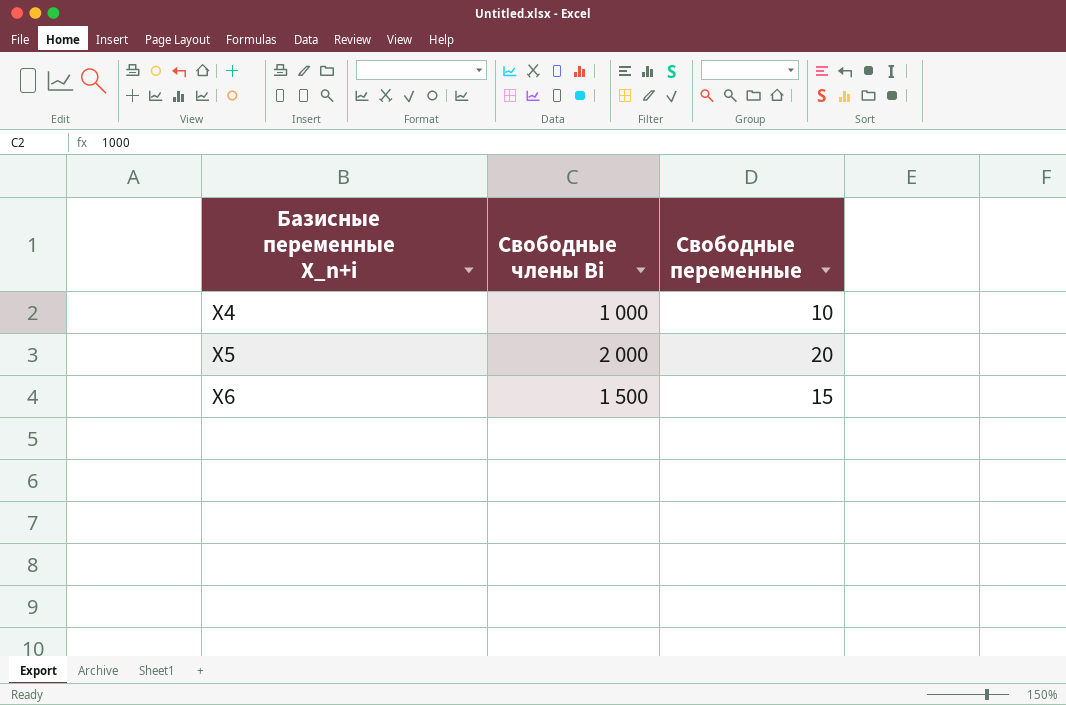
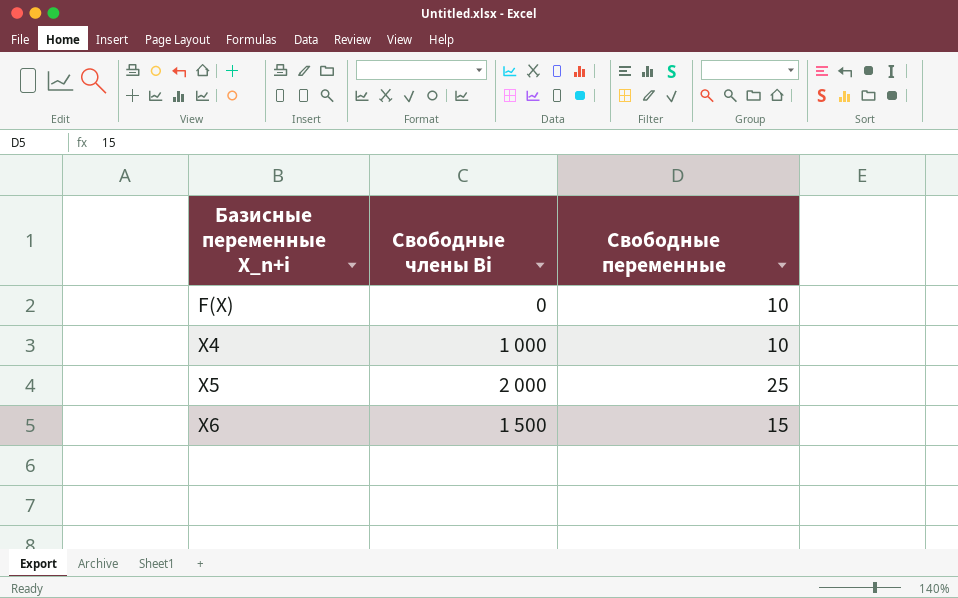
row F(X): none -> 0 | 10
X5 | Свободные переменные: 20 -> 25

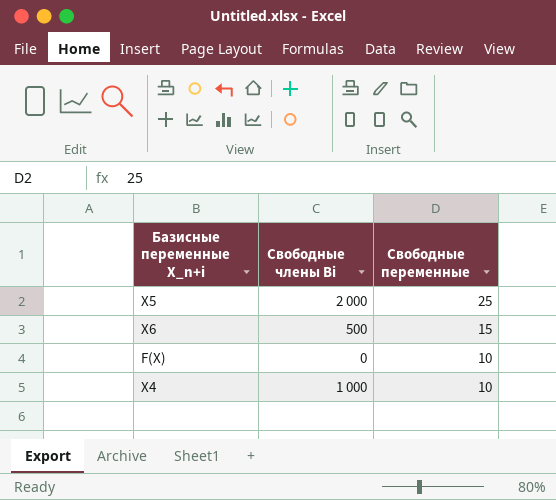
row order: Базисные переменные X_n+i ascending -> Свободные переменные descending
X6 | Свободные члены Bi: 1 500 -> 500

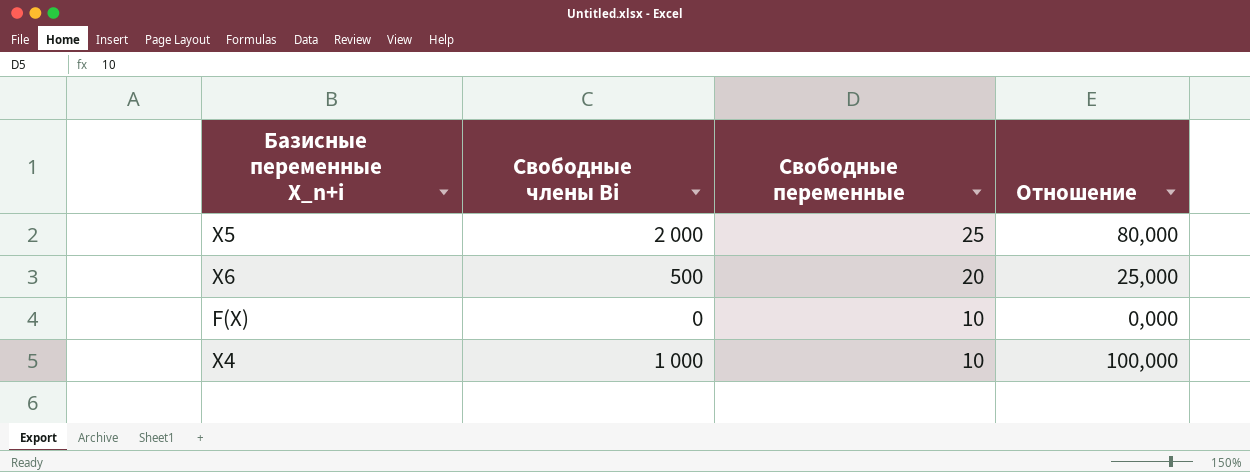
column Отношение | formula: none -> [Свободные члены Bi] / [Свободные переменные]
X6 | Свободные переменные: 15 -> 20

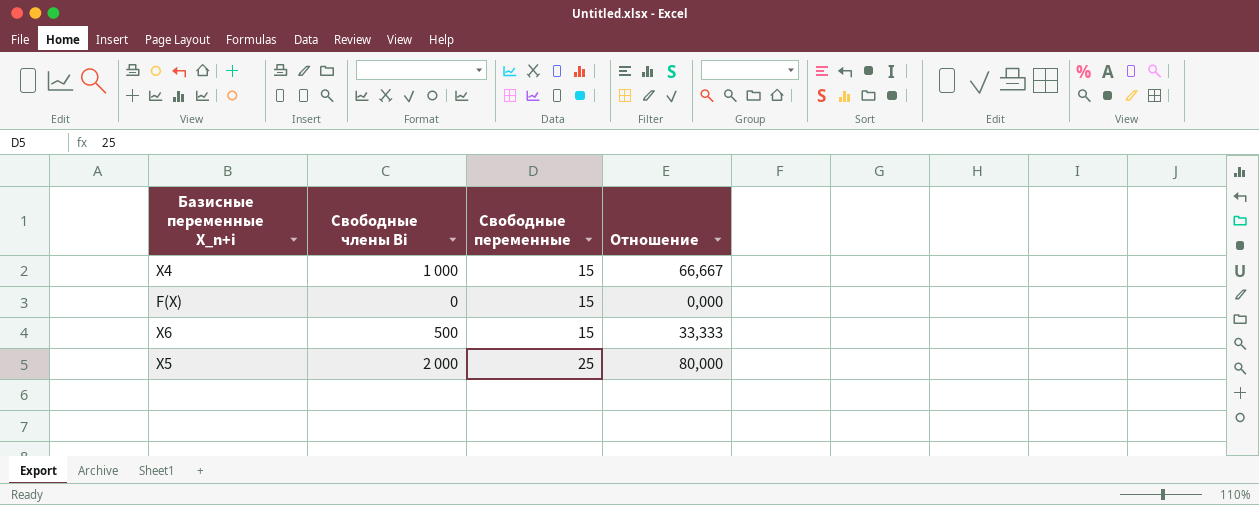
row order: Свободные переменные descending -> Свободные переменные ascending
X4 | Свободные переменные: 10 -> 15
X4 | Отношение: 100,000 -> 66,667
F(X) | Свободные переменные: 10 -> 15
X6 | Свободные переменные: 20 -> 15
X6 | Отношение: 25,000 -> 33,333

